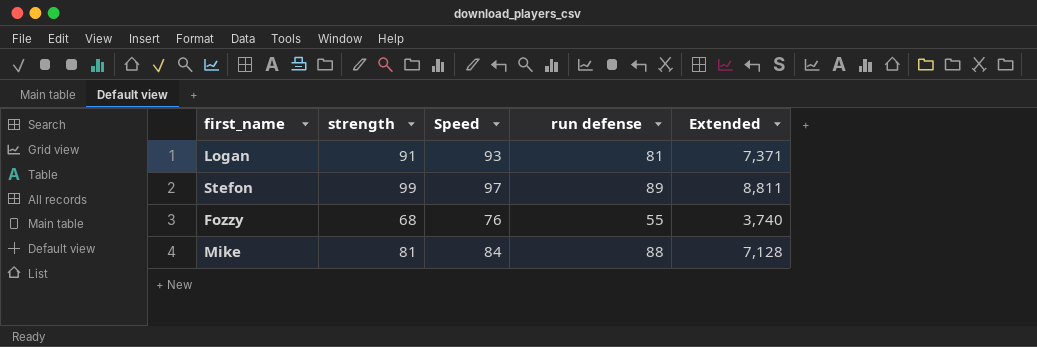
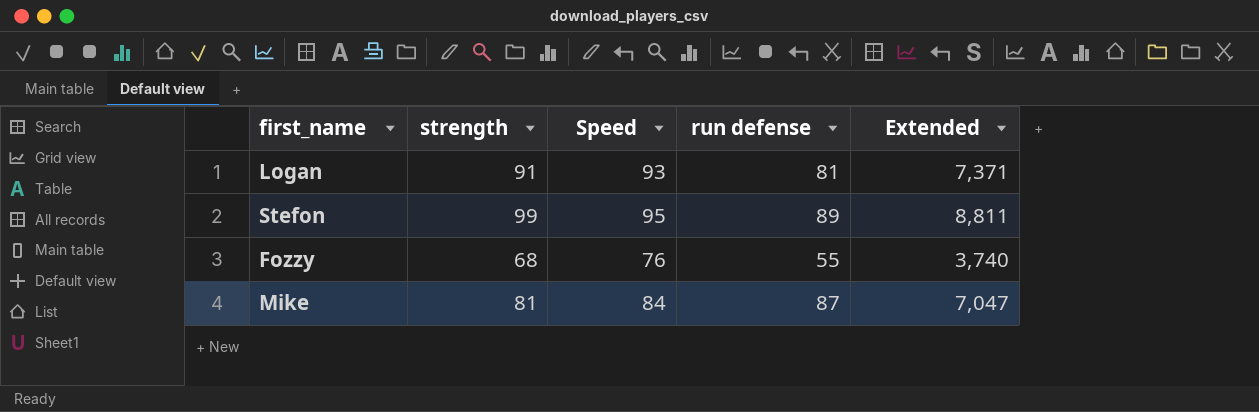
Stefon | Speed: 97 -> 95
Mike | run defense: 88 -> 87
Mike | Extended: 7,128 -> 7,047

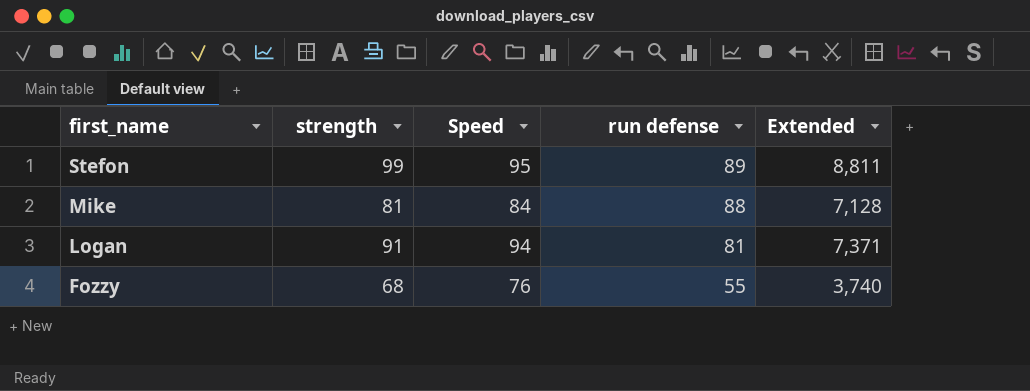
row order: none -> first_name descending
Mike | run defense: 87 -> 88
Mike | Extended: 7,047 -> 7,128
Logan | Speed: 93 -> 94

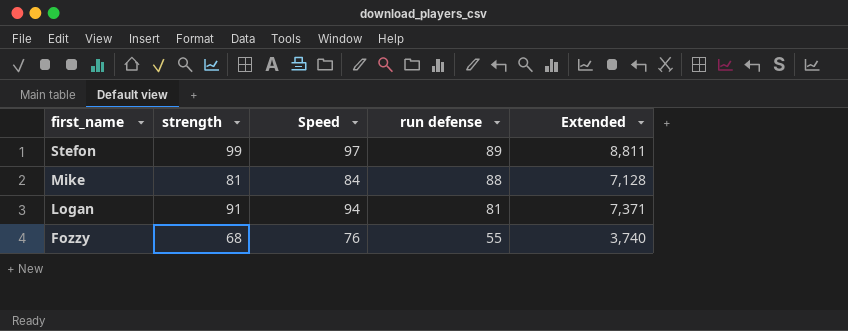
Stefon | Speed: 95 -> 97

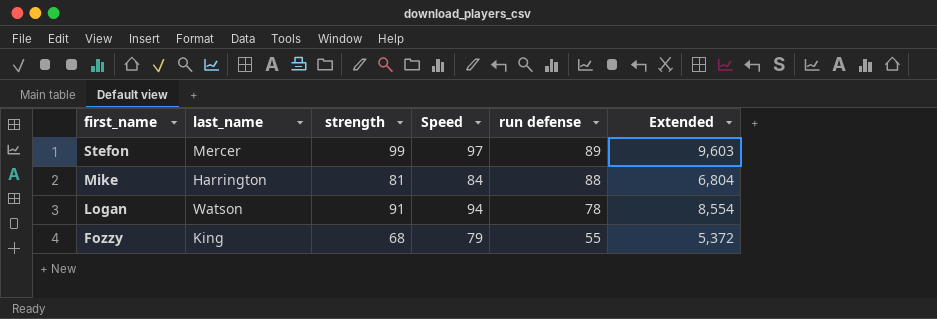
column last_name | position: none -> 2
column Extended | formula: [strength] * [run defense] -> [strength] * [Speed]
Logan | run defense: 81 -> 78
Fozzy | Speed: 76 -> 79

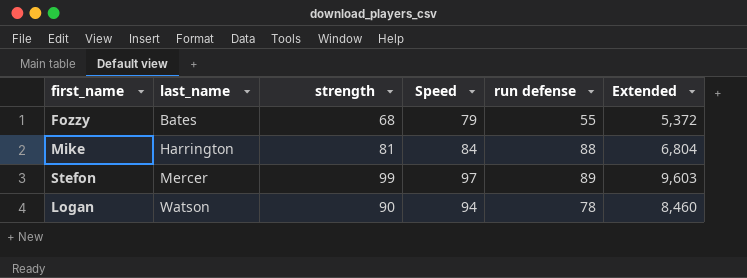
row order: first_name descending -> last_name ascending
Fozzy | last_name: King -> Bates
Logan | strength: 91 -> 90
Logan | Extended: 8,554 -> 8,460

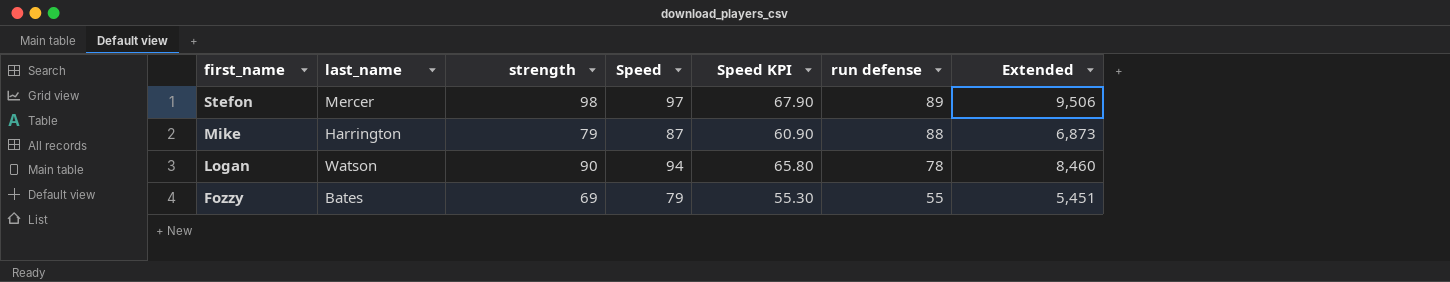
row order: last_name ascending -> first_name descending
column Speed KPI | formula: none -> [Speed] * 0.7
Stefon | strength: 99 -> 98
Stefon | Extended: 9,603 -> 9,506
Mike | strength: 81 -> 79
Mike | Speed: 84 -> 87
Mike | Extended: 6,804 -> 6,873
Fozzy | strength: 68 -> 69
Fozzy | Extended: 5,372 -> 5,451

